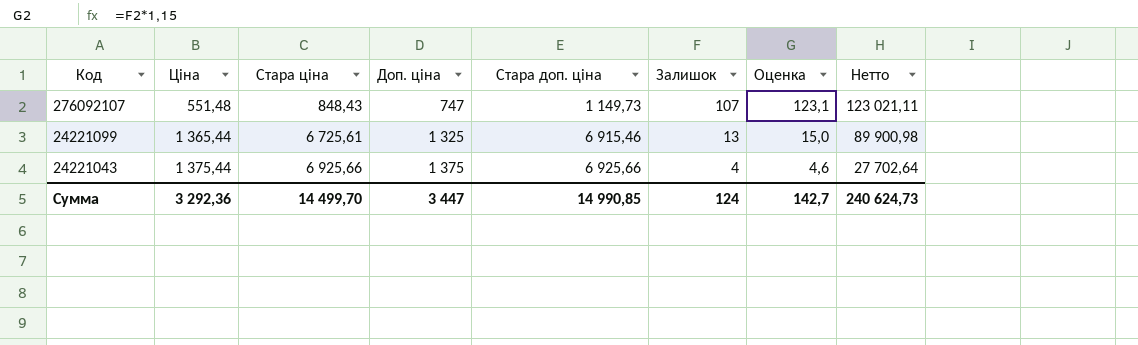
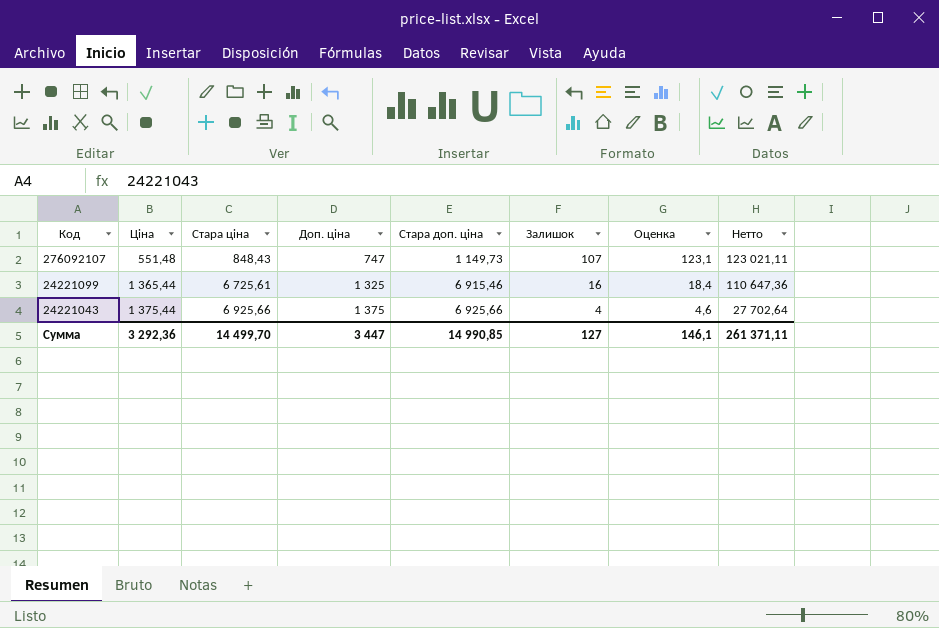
24221099 | Залишок: 13 -> 16
24221099 | Оценка: 15,0 -> 18,4
24221099 | Нетто: 89 900,98 -> 110 647,36
Сумма | Залишок: 124 -> 127
Сумма | Оценка: 142,7 -> 146,1
Сумма | Нетто: 240 624,73 -> 261 371,11

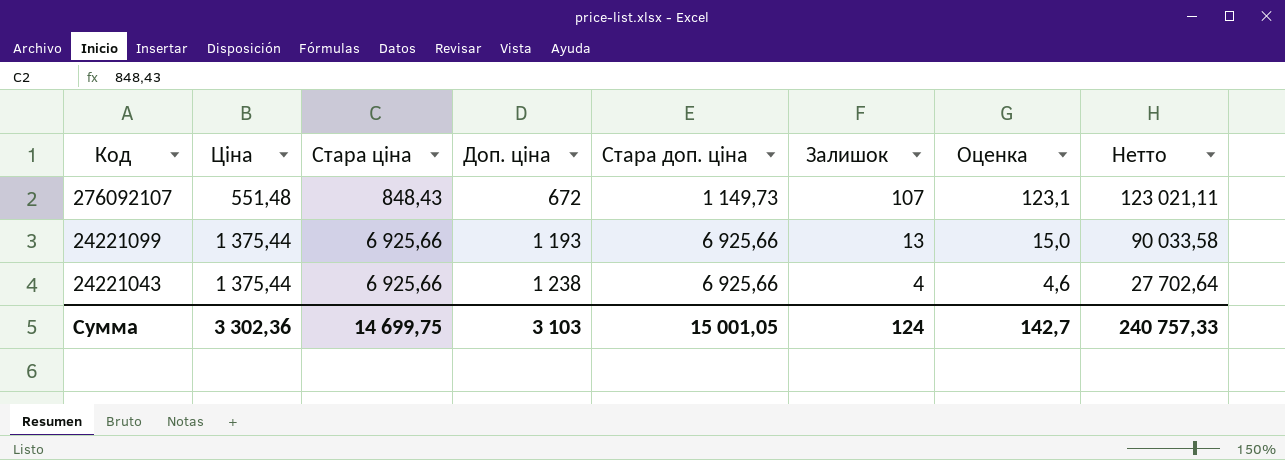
276092107 | Доп. ціна: 747 -> 672
24221099 | Ціна: 1 365,44 -> 1 375,44
24221099 | Стара ціна: 6 725,61 -> 6 925,66
24221099 | Доп. ціна: 1 325 -> 1 193
24221099 | Стара доп. ціна: 6 915,46 -> 6 925,66
24221099 | Залишок: 16 -> 13
24221099 | Оценка: 18,4 -> 15,0
24221099 | Нетто: 110 647,36 -> 90 033,58
24221043 | Доп. ціна: 1 375 -> 1 238
Сумма | Ціна: 3 292,36 -> 3 302,36
Сумма | Стара ціна: 14 499,70 -> 14 699,75
Сумма | Доп. ціна: 3 447 -> 3 103
Сумма | Стара доп. ціна: 14 990,85 -> 15 001,05
Сумма | Залишок: 127 -> 124
Сумма | Оценка: 146,1 -> 142,7
Сумма | Нетто: 261 371,11 -> 240 757,33

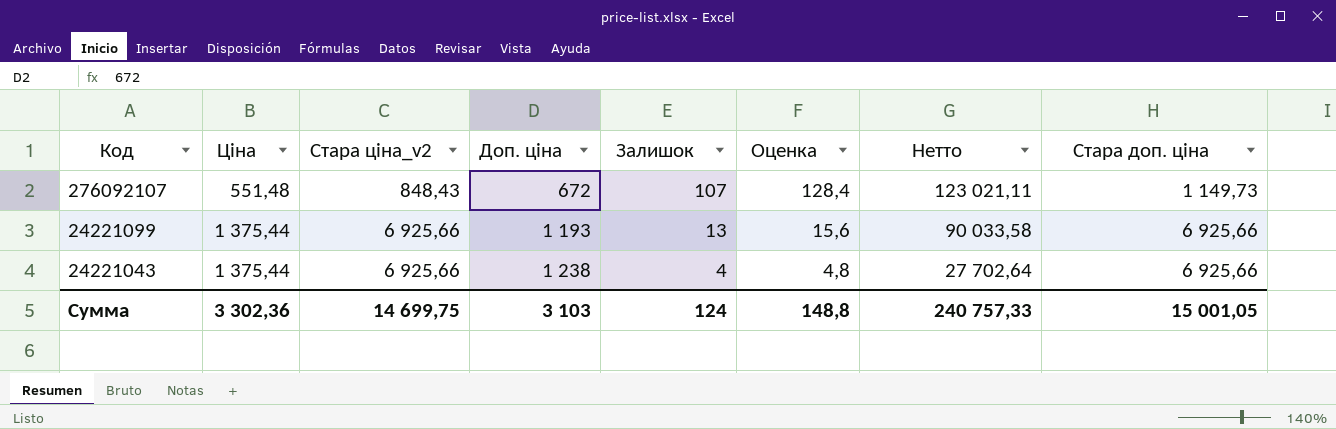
column name: Стара ціна -> Стара ціна_v2
column Оценка | formula: [Залишок] * 1,15 -> [Залишок] * 1,2
column Стара доп. ціна | position: 5 -> 8
Сумма | Оценка: 142,7 -> 148,8

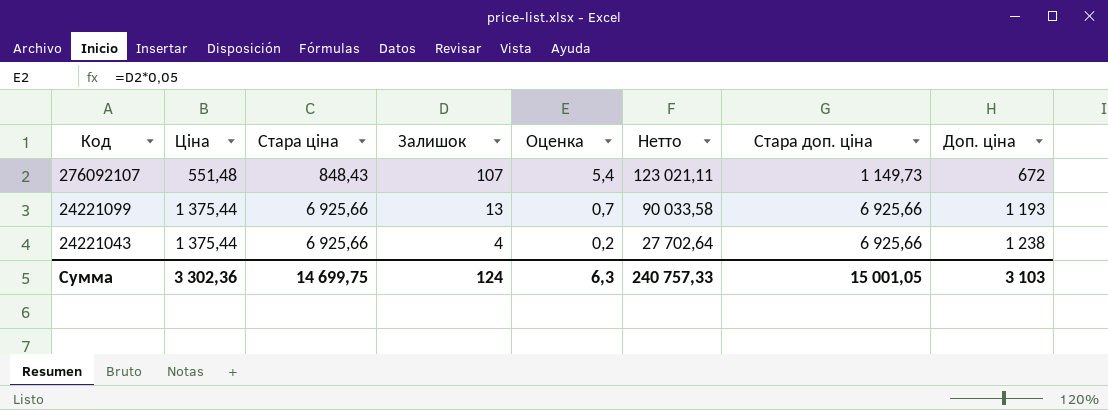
column name: Стара ціна_v2 -> Стара ціна
column Оценка | formula: [Залишок] * 1,2 -> [Залишок] * 0,05
column Доп. ціна | position: 4 -> 8
Сумма | Оценка: 148,8 -> 6,3

